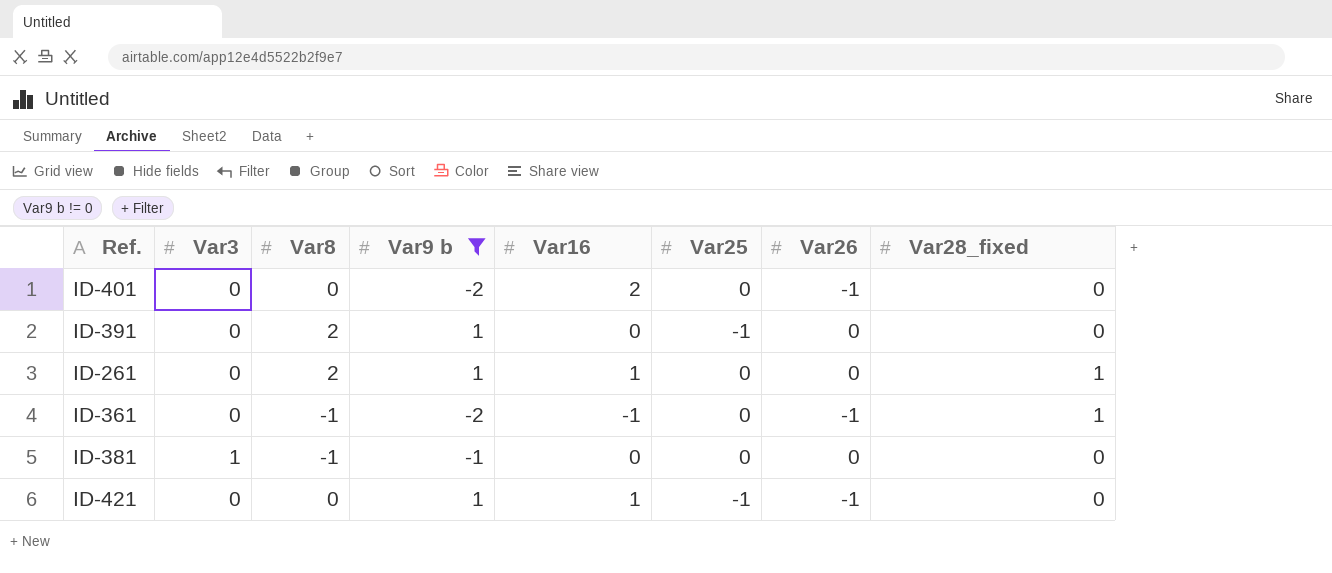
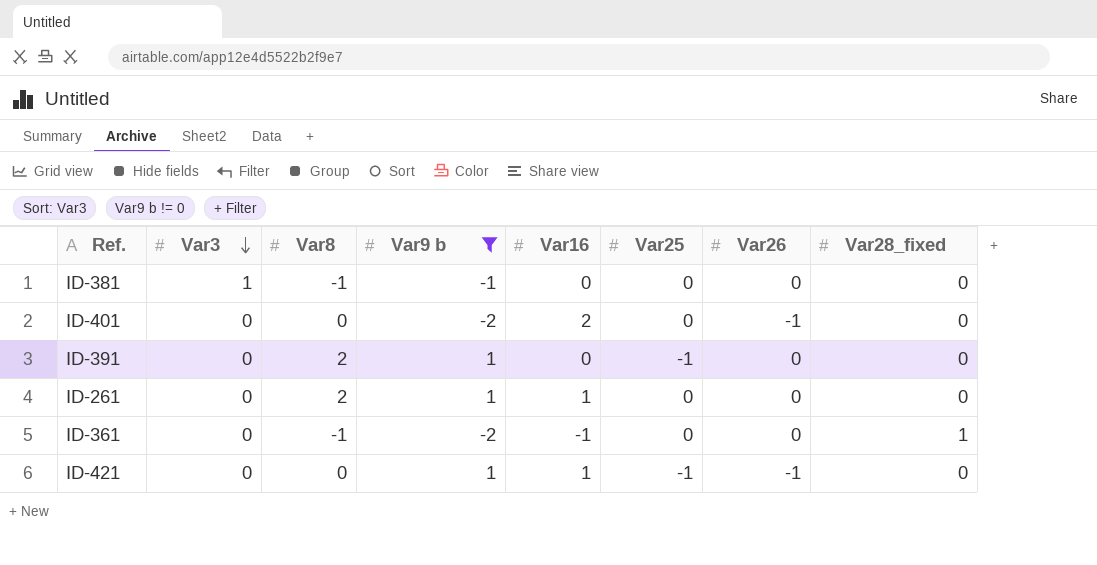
row order: none -> Var3 descending
ID-261 | Var28_fixed: 1 -> 0
ID-361 | Var26: -1 -> 0

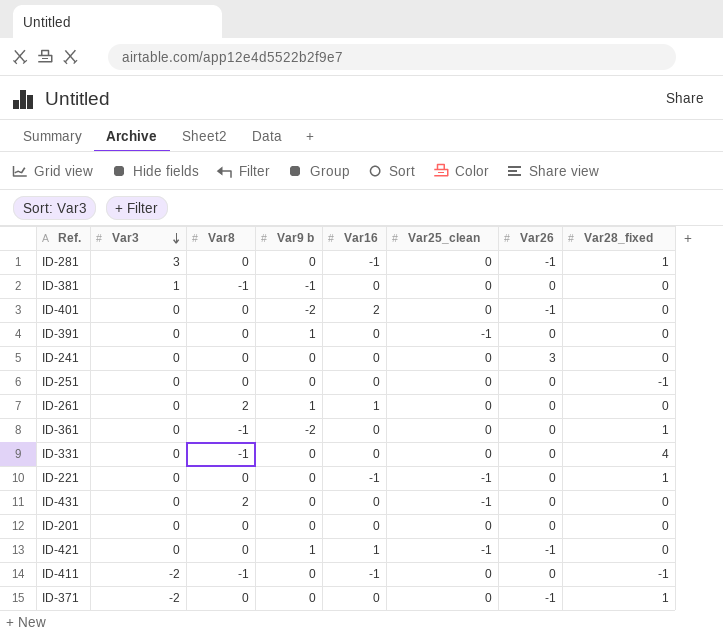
filter: Var9 b != 0 -> none
column name: Var25 -> Var25_clean
ID-391 | Var8: 2 -> 0
ID-361 | Var16: -1 -> 0

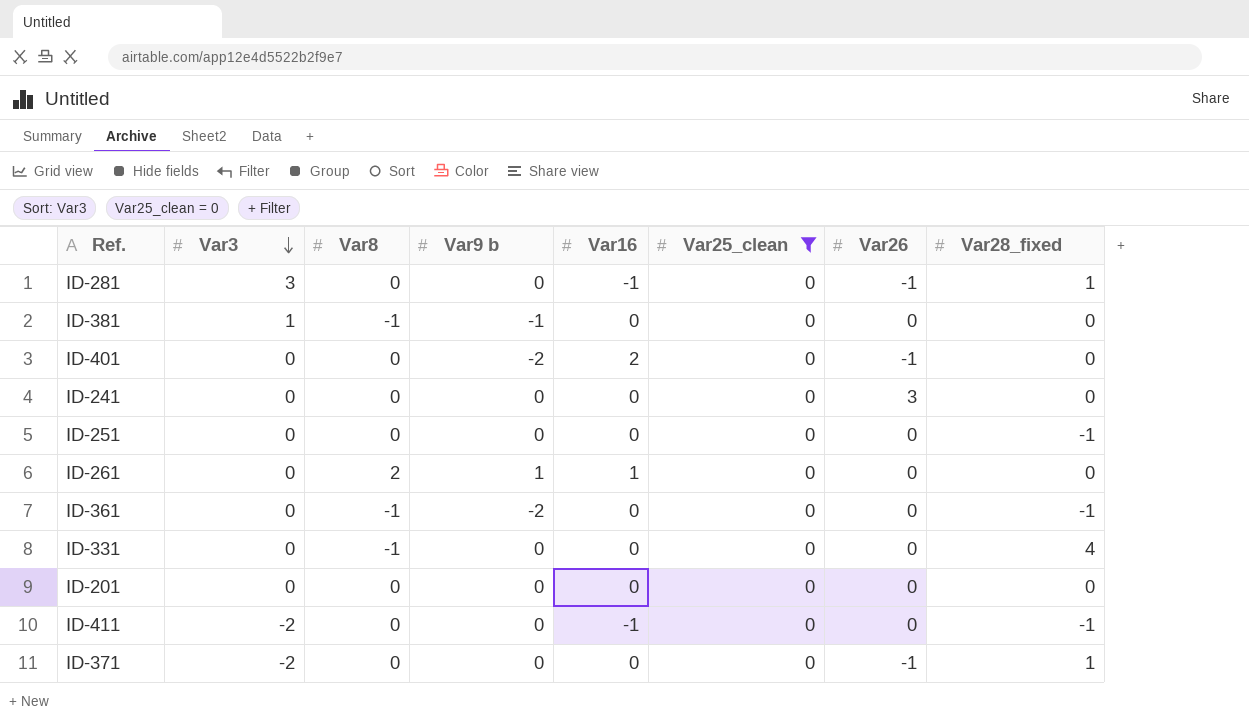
filter: none -> Var25_clean = 0
ID-361 | Var28_fixed: 1 -> -1
ID-411 | Var8: -1 -> 0

